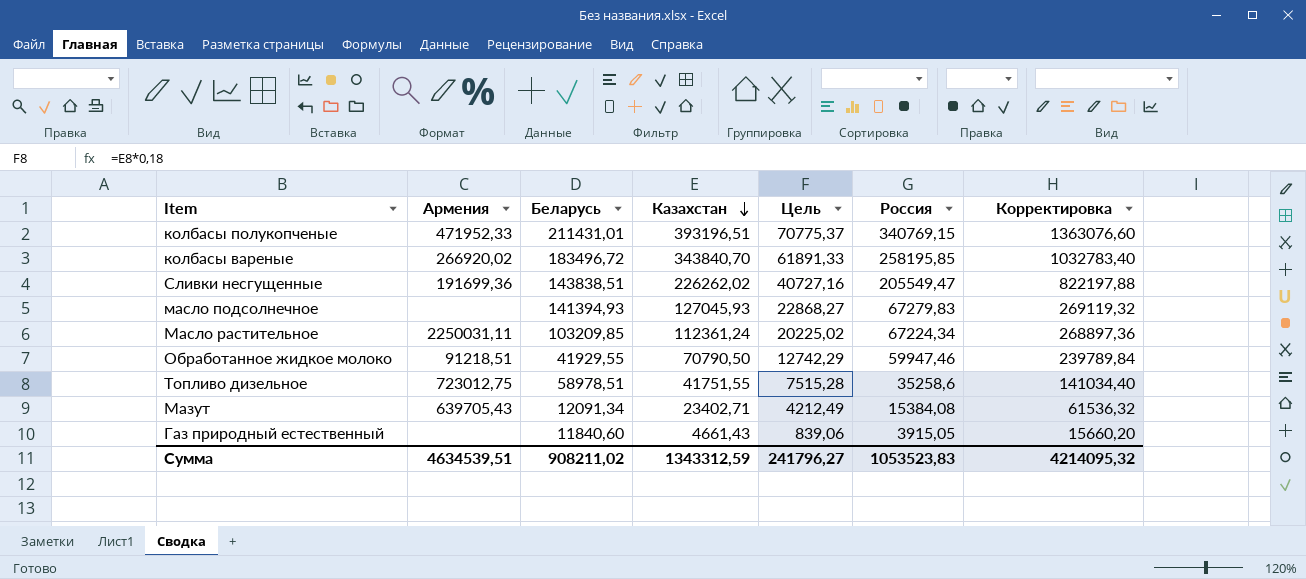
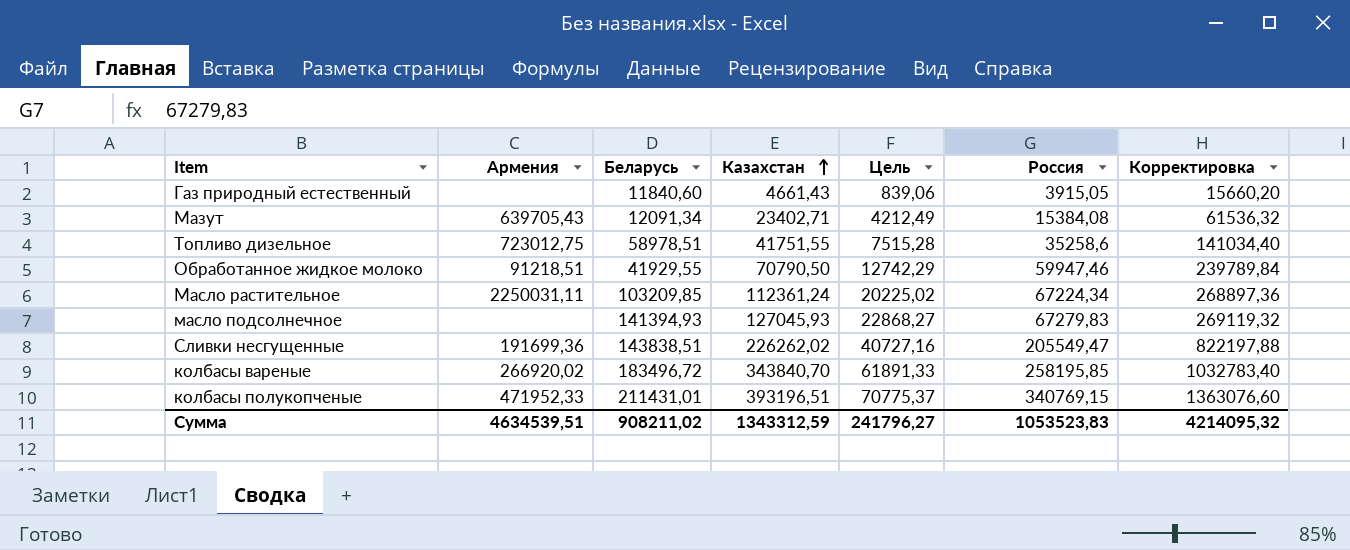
row order: Казахстан descending -> Казахстан ascending

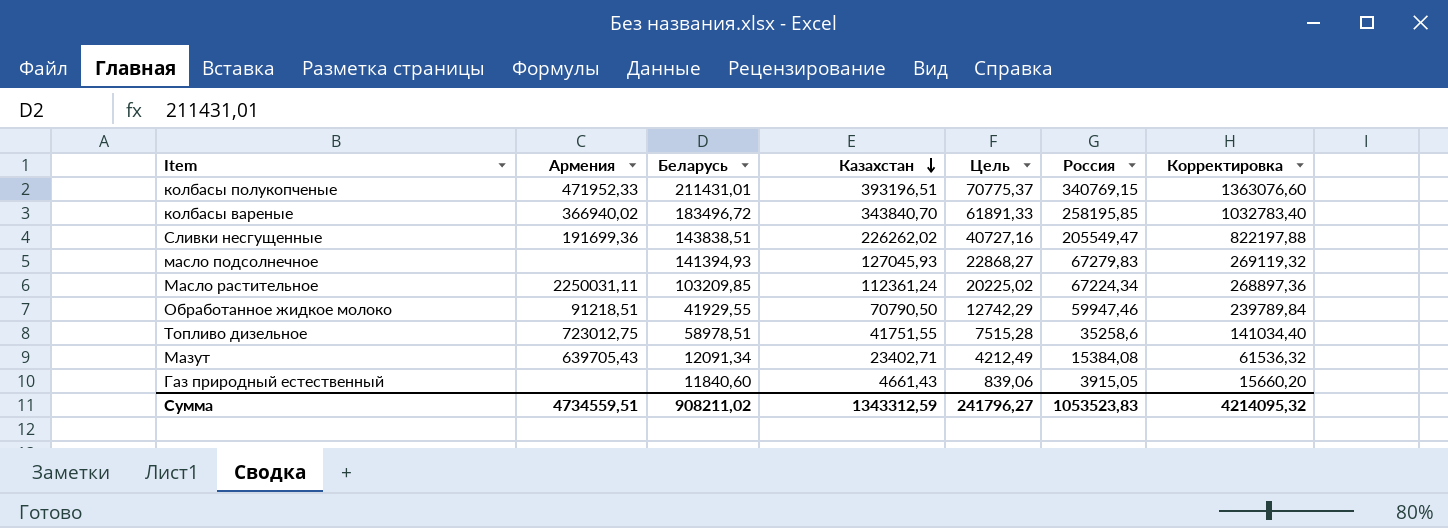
row order: Казахстан ascending -> Казахстан descending
колбасы вареные | Армения: 266920,02 -> 366940,02
Сумма | Армения: 4634539,51 -> 4734559,51

